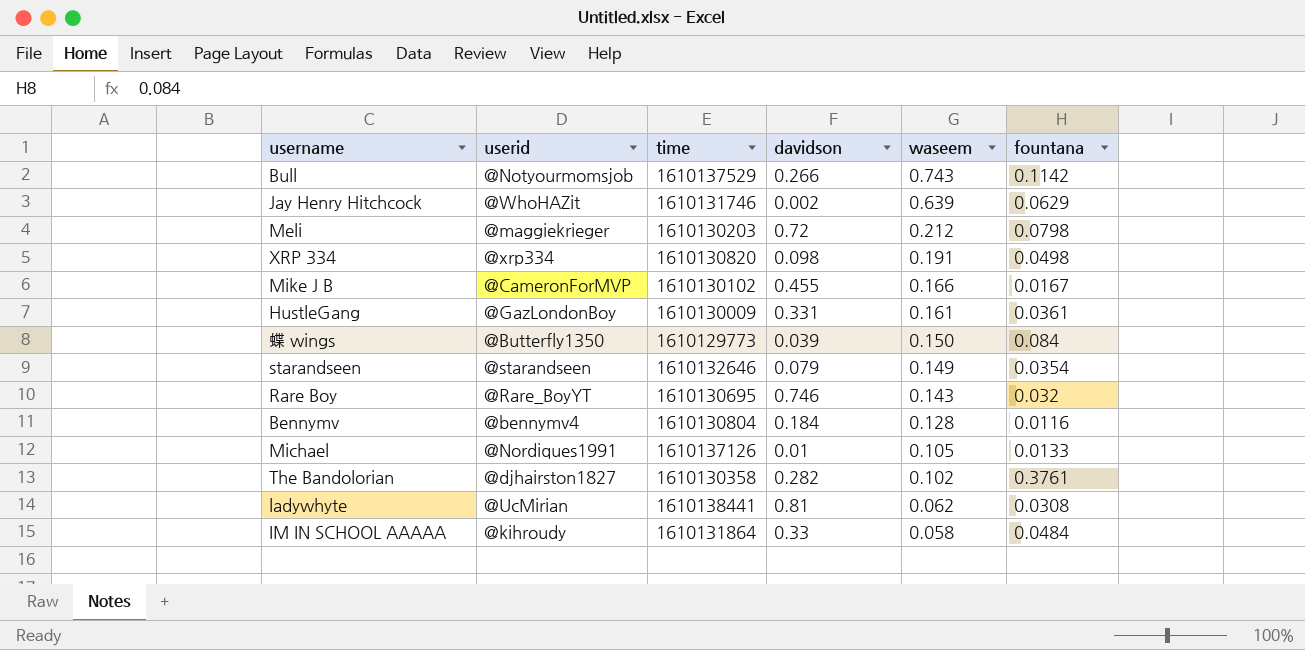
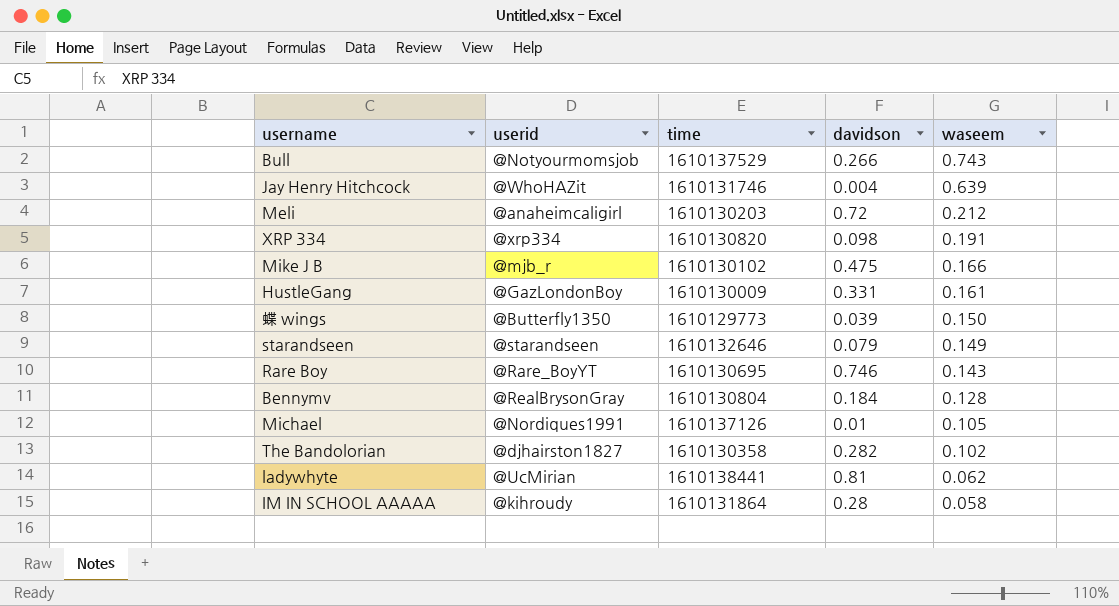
column fountana | position: 6 -> none
Jay Henry Hitchcock | davidson: 0.002 -> 0.004
Meli | userid: @maggiekrieger -> @anaheimcaligirl
Mike J B | userid: @CameronForMVP -> @mjb_r
Mike J B | davidson: 0.455 -> 0.475
Bennymv | userid: @bennymv4 -> @RealBrysonGray
IM IN SCHOOL AAAAA | davidson: 0.33 -> 0.28

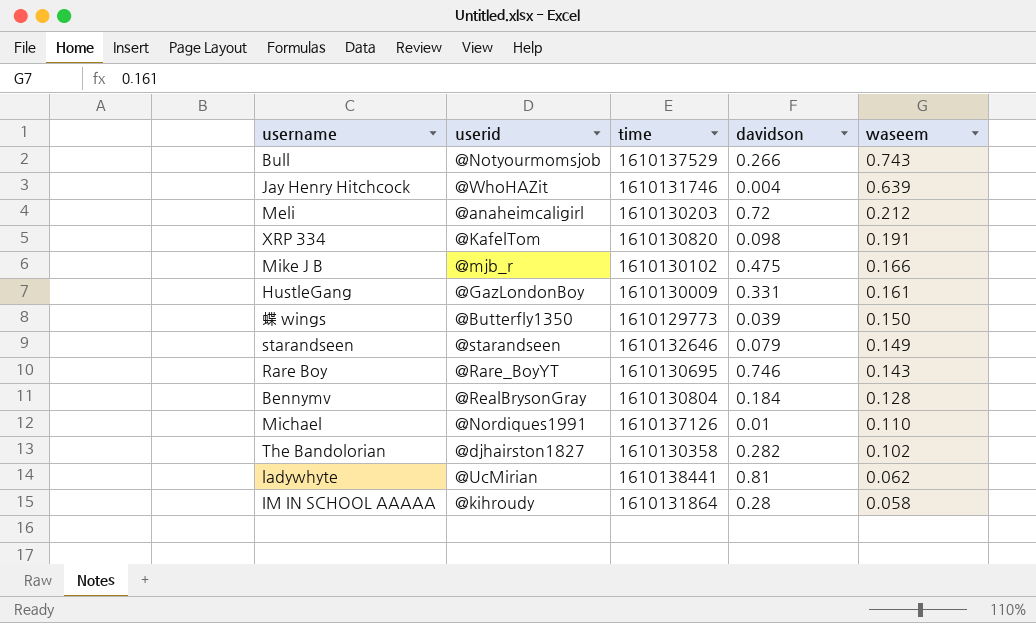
XRP 334 | userid: @xrp334 -> @KafelTom
Michael | waseem: 0.105 -> 0.110

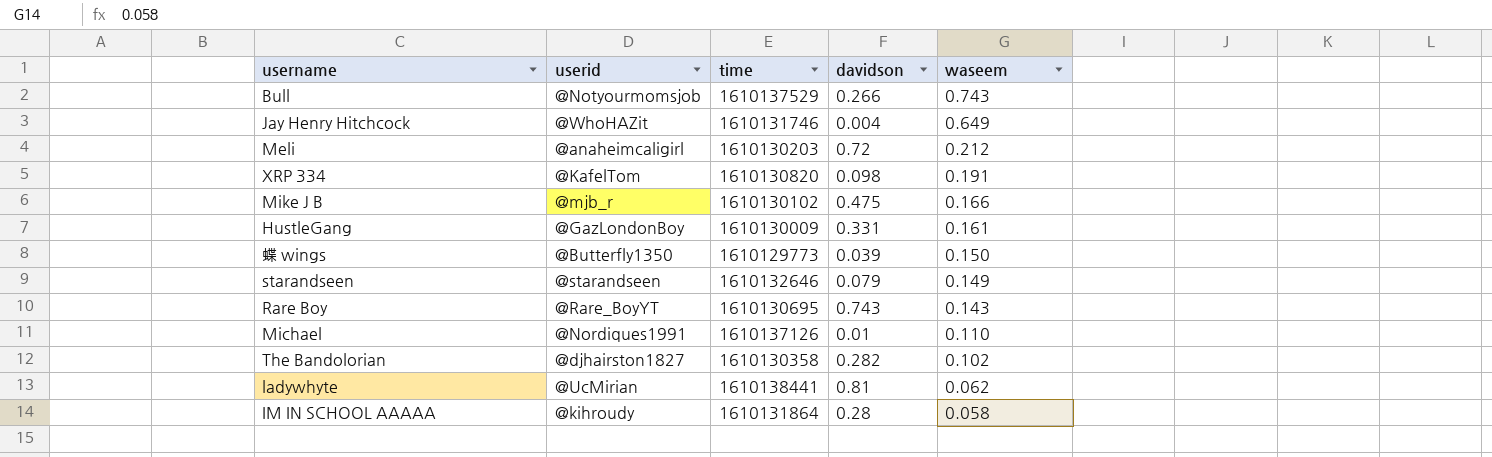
row Bennymv: @RealBrysonGray | 1610130804 | 0.184 | 0.128 -> none
Jay Henry Hitchcock | waseem: 0.639 -> 0.649
Rare Boy | davidson: 0.746 -> 0.743

